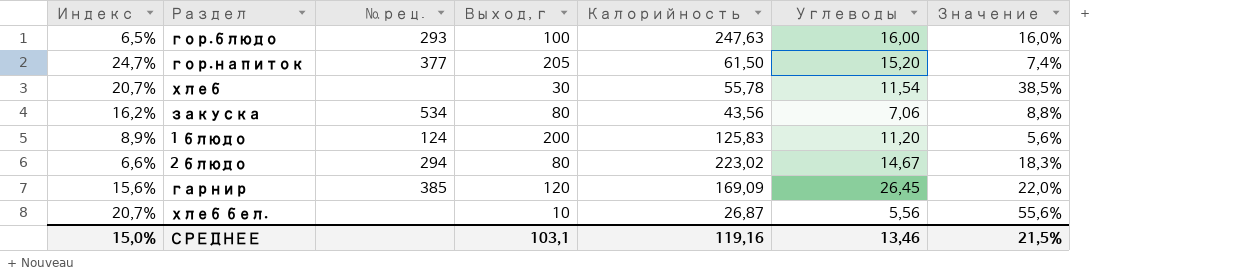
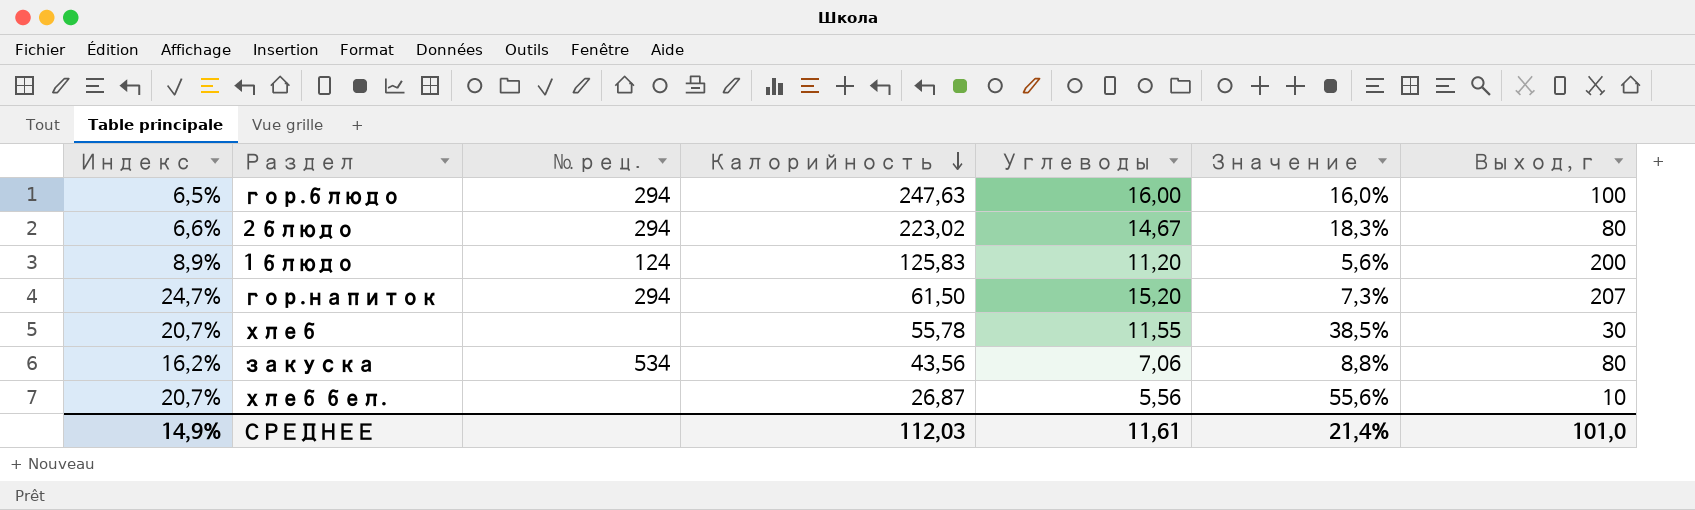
row order: none -> Калорийность descending
column Выход, г | position: 4 -> 7
row гарнир: 15,6% | 385 | 120 | 169,09 | 26,45 | 22,0% -> none
гор.блюдо | № рец.: 293 -> 294
гор.напиток | № рец.: 377 -> 294
гор.напиток | Значение: 7,4% -> 7,3%
гор.напиток | Выход, г: 205 -> 207
хлеб | Углеводы: 11,54 -> 11,55
СРЕДНЕЕ | Индекс: 15,0% -> 14,9%
СРЕДНЕЕ | Калорийность: 119,16 -> 112,03
СРЕДНЕЕ | Углеводы: 13,46 -> 11,61
СРЕДНЕЕ | Значение: 21,5% -> 21,4%
СРЕДНЕЕ | Выход, г: 103,1 -> 101,0

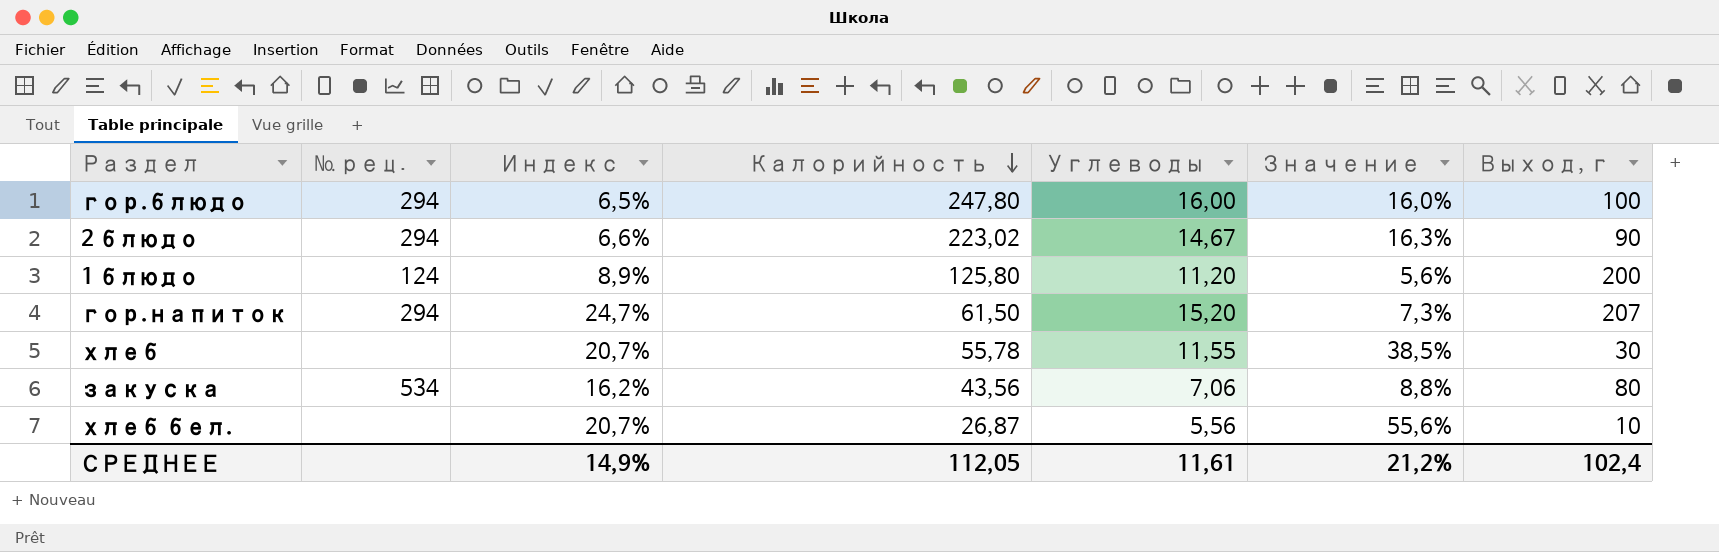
column Индекс | position: 1 -> 3
гор.блюдо | Калорийность: 247,63 -> 247,80
2 блюдо | Значение: 18,3% -> 16,3%
2 блюдо | Выход, г: 80 -> 90
1 блюдо | Калорийность: 125,83 -> 125,80
СРЕДНЕЕ | Калорийность: 112,03 -> 112,05
СРЕДНЕЕ | Значение: 21,4% -> 21,2%
СРЕДНЕЕ | Выход, г: 101,0 -> 102,4

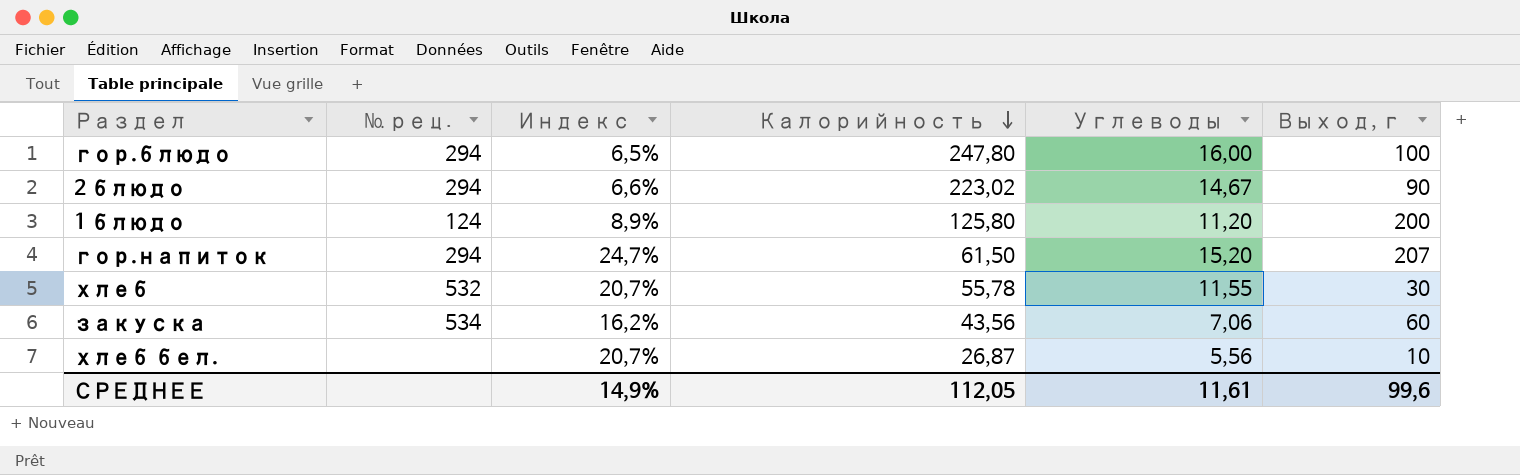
column Значение | formula: [Углеводы] / [Выход, г] -> none
хлеб | № рец.: none -> 532
закуска | Выход, г: 80 -> 60
СРЕДНЕЕ | Выход, г: 102,4 -> 99,6

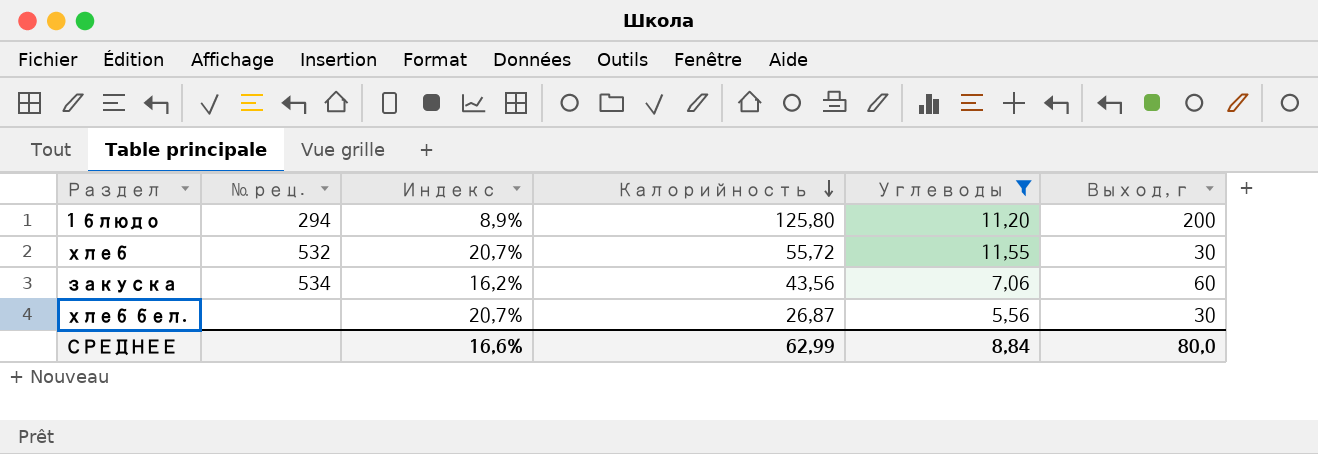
filter: none -> Углеводы <= 11,55
1 блюдо | № рец.: 124 -> 294
хлеб | Калорийность: 55,78 -> 55,72
хлеб бел. | Выход, г: 10 -> 30
СРЕДНЕЕ | Индекс: 14,9% -> 16,6%
СРЕДНЕЕ | Калорийность: 112,05 -> 62,99
СРЕДНЕЕ | Углеводы: 11,61 -> 8,84
СРЕДНЕЕ | Выход, г: 99,6 -> 80,0

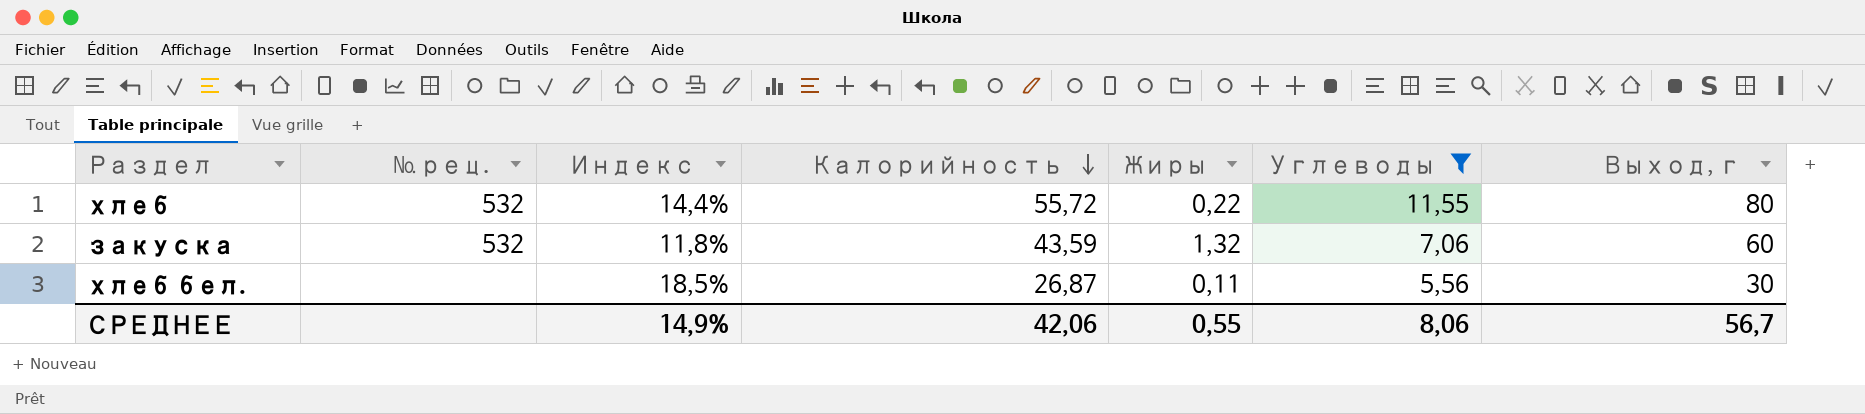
column Индекс | formula: [Углеводы] / [Калорийность] -> [Углеводы] / [Выход, г]
column Жиры | position: none -> 5
row 1 блюдо: 294 | 8,9% | 125,80 | 11,20 | 200 -> none
хлеб | Выход, г: 30 -> 80
закуска | № рец.: 534 -> 532
закуска | Калорийность: 43,56 -> 43,59
СРЕДНЕЕ | Индекс: 16,6% -> 14,9%
СРЕДНЕЕ | Калорийность: 62,99 -> 42,06
СРЕДНЕЕ | Углеводы: 8,84 -> 8,06
СРЕДНЕЕ | Выход, г: 80,0 -> 56,7

